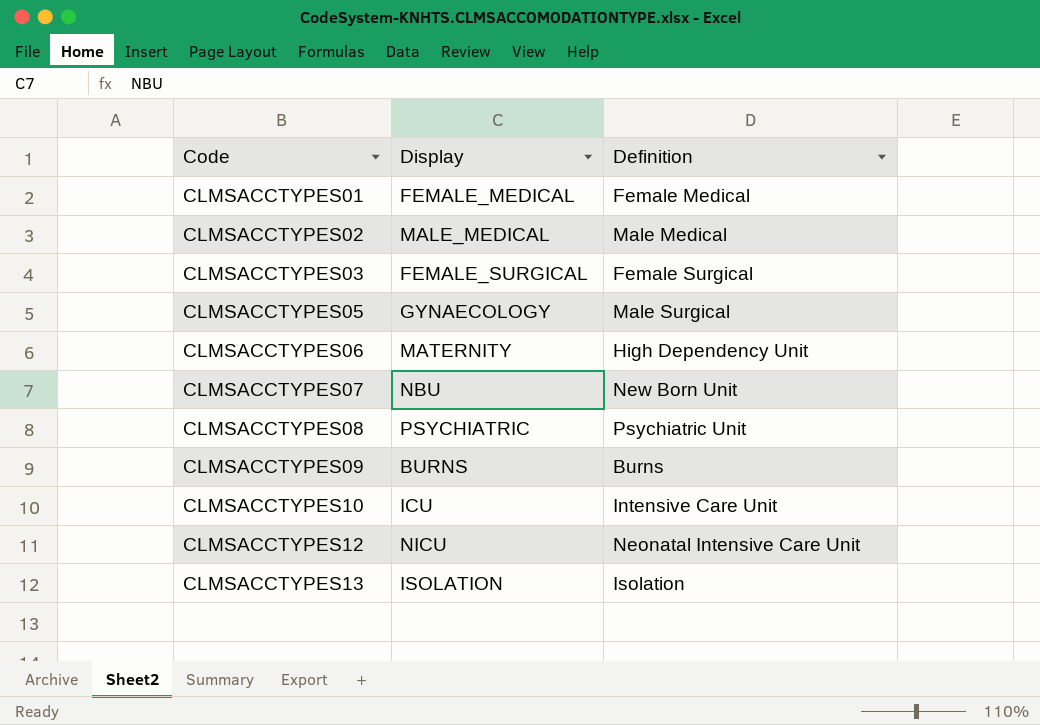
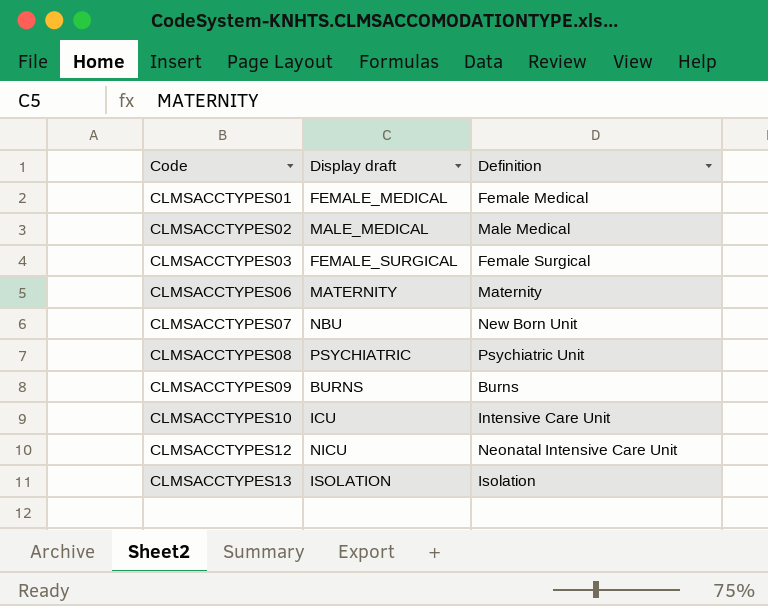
column name: Display -> Display draft
row CLMSACCTYPES05: GYNAECOLOGY | Male Surgical -> none
CLMSACCTYPES06 | Definition: High Dependency Unit -> Maternity

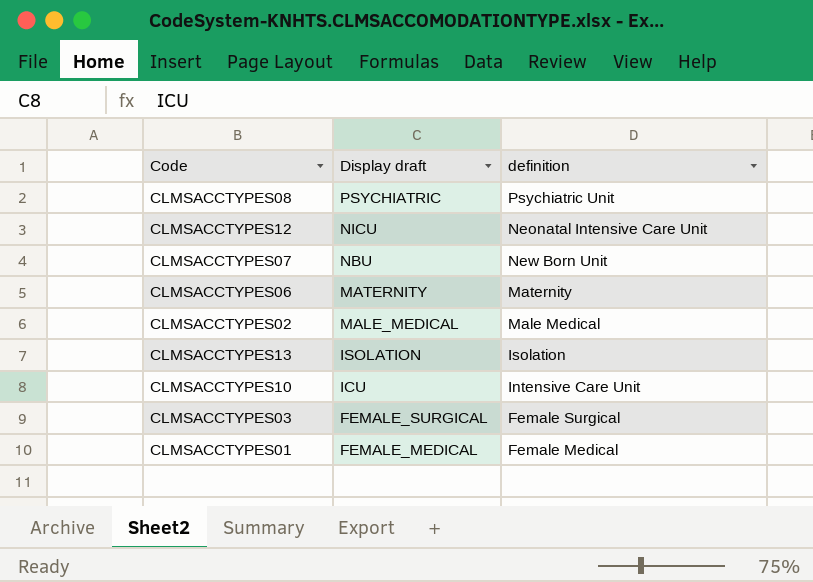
row order: Code ascending -> Display draft descending
column name: Definition -> definition
row CLMSACCTYPES09: BURNS | Burns -> none

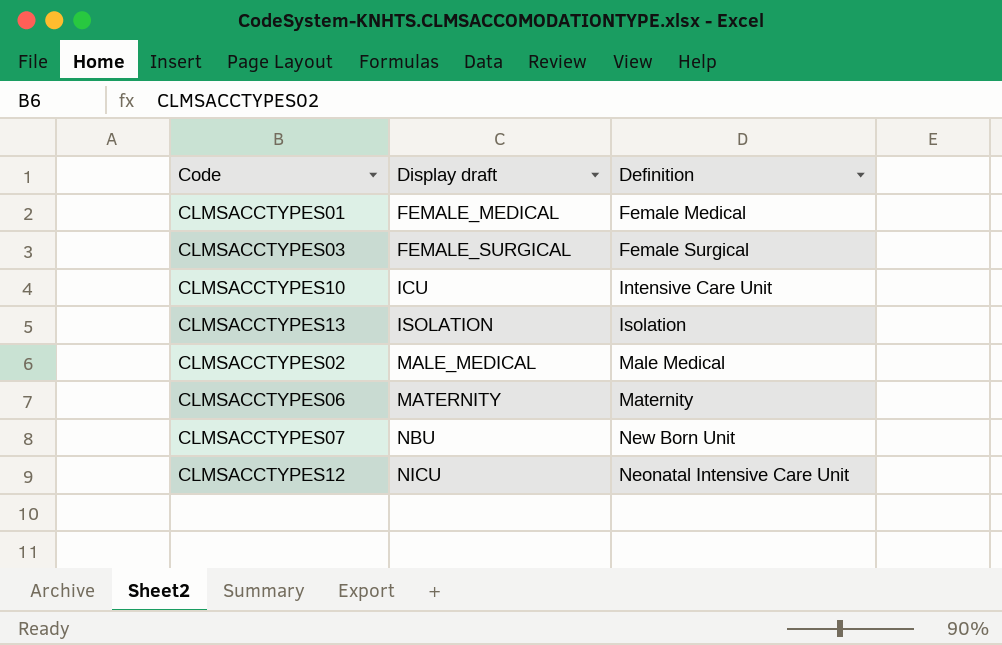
row order: Display draft descending -> Display draft ascending
column name: definition -> Definition
row CLMSACCTYPES08: PSYCHIATRIC | Psychiatric Unit -> none

